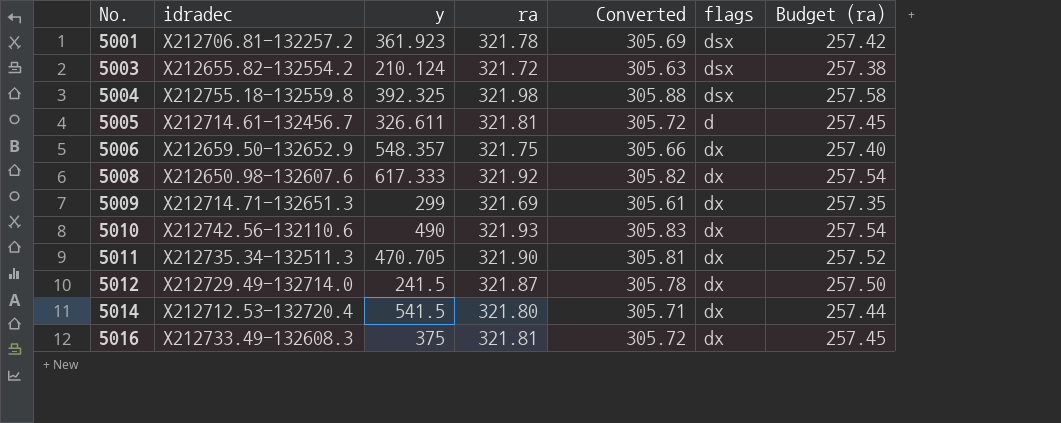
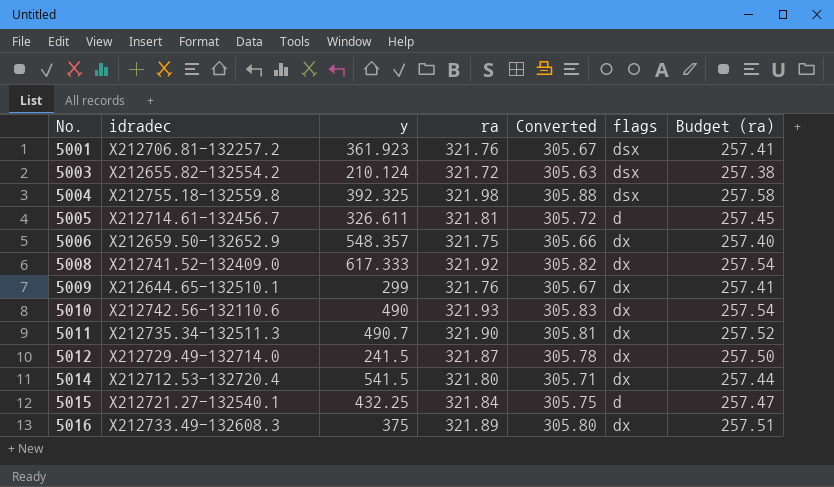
5001 | ra: 321.78 -> 321.76
5001 | Converted: 305.69 -> 305.67
5001 | Budget (ra): 257.42 -> 257.41
5008 | idradec: X212650.98-132607.6 -> X212741.52-132409.0
5009 | idradec: X212714.71-132651.3 -> X212644.65-132510.1
5009 | ra: 321.69 -> 321.76
5009 | Converted: 305.61 -> 305.67
5009 | Budget (ra): 257.35 -> 257.41
5011 | y: 470.705 -> 490.7
row 5015: none -> X212721.27-132540.1 | 432.25 | 321.84 | 305.75 | d | 257.47
5016 | ra: 321.81 -> 321.89
5016 | Converted: 305.72 -> 305.80
5016 | Budget (ra): 257.45 -> 257.51

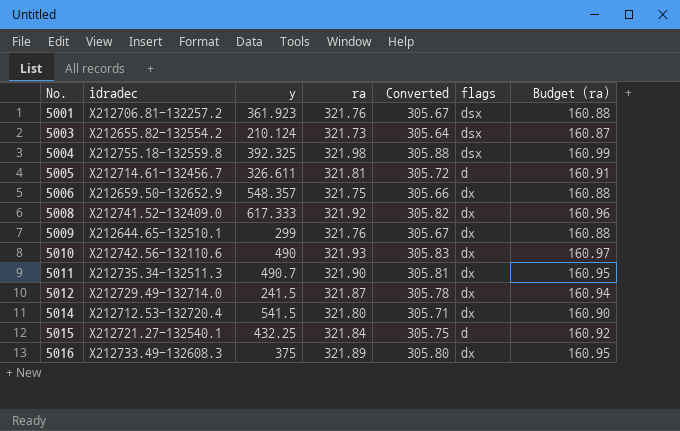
column Budget (ra) | formula: [ra] * 0.8 -> [ra] * 0.5
5003 | ra: 321.72 -> 321.73
5003 | Converted: 305.63 -> 305.64

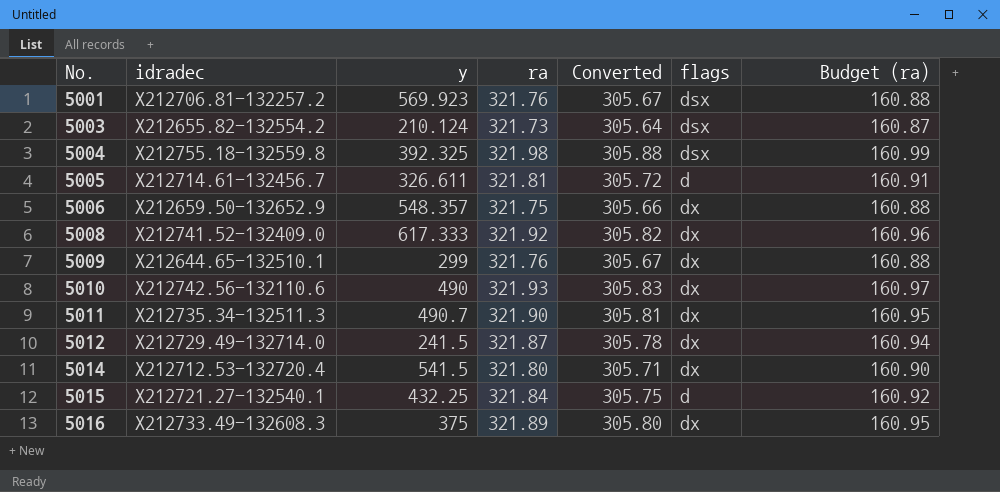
5001 | y: 361.923 -> 569.923

